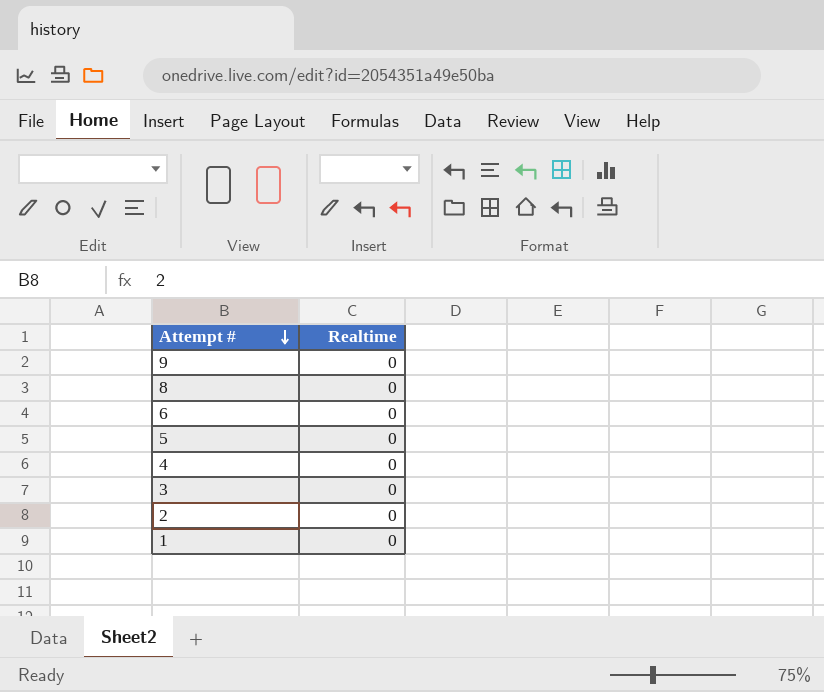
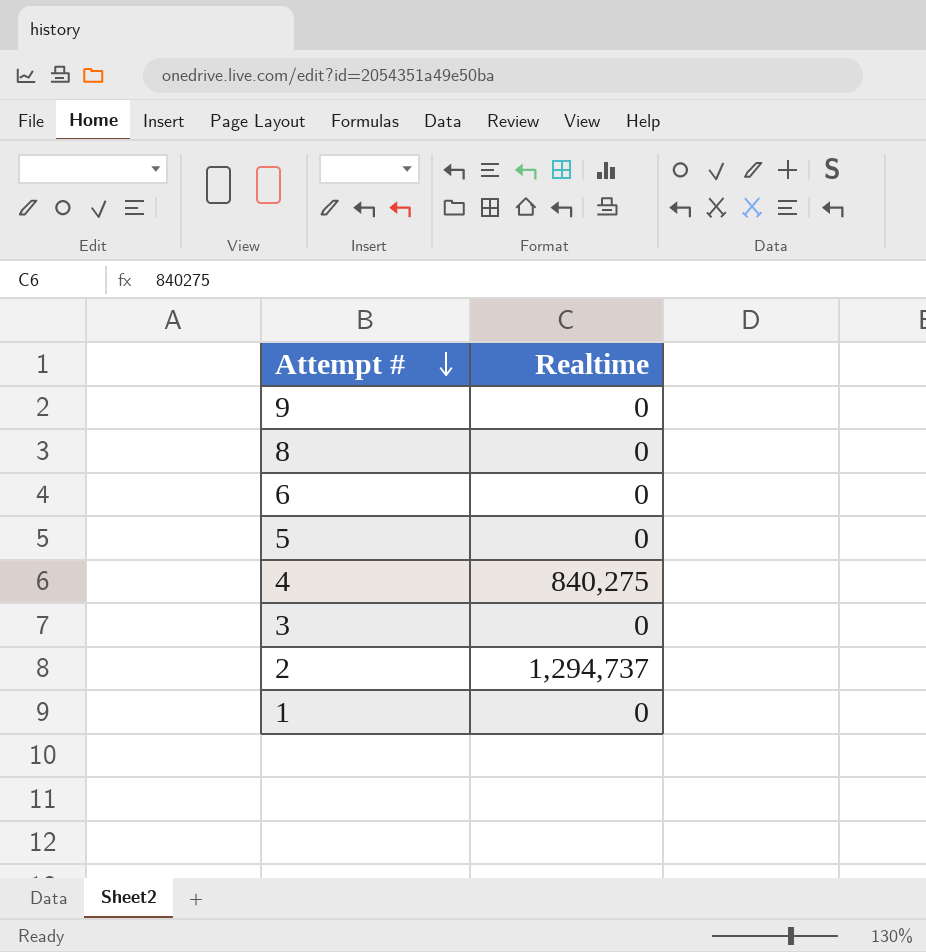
4 | Realtime: 0 -> 840,275
2 | Realtime: 0 -> 1,294,737

